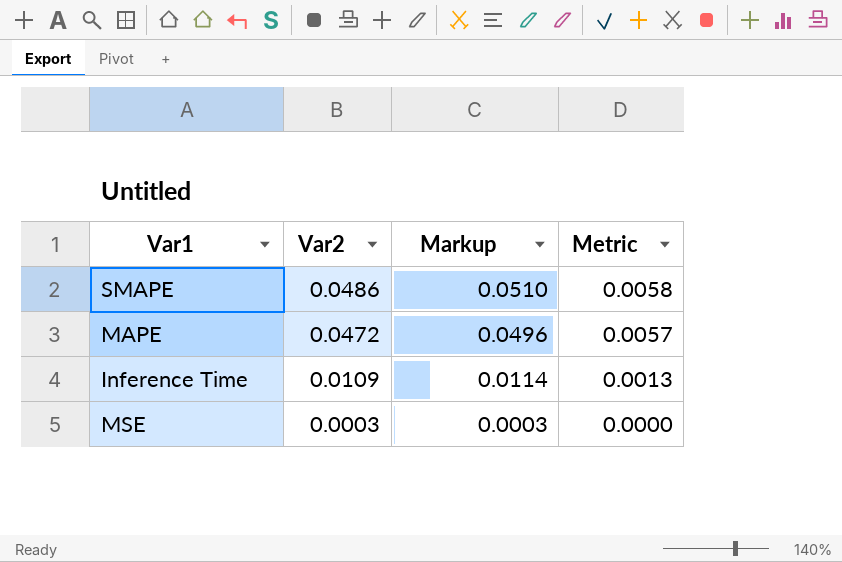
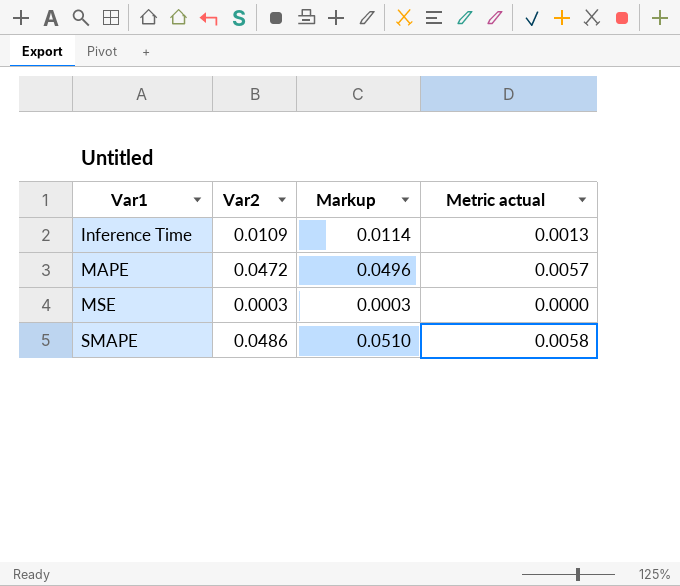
row order: Var2 descending -> Var1 ascending
column name: Metric -> Metric actual

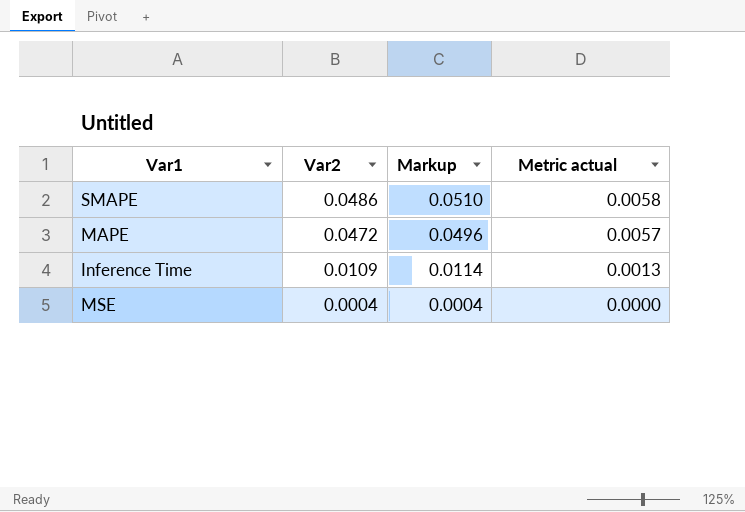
row order: Var1 ascending -> Var2 descending
MSE | Var2: 0.0003 -> 0.0004
MSE | Markup: 0.0003 -> 0.0004

